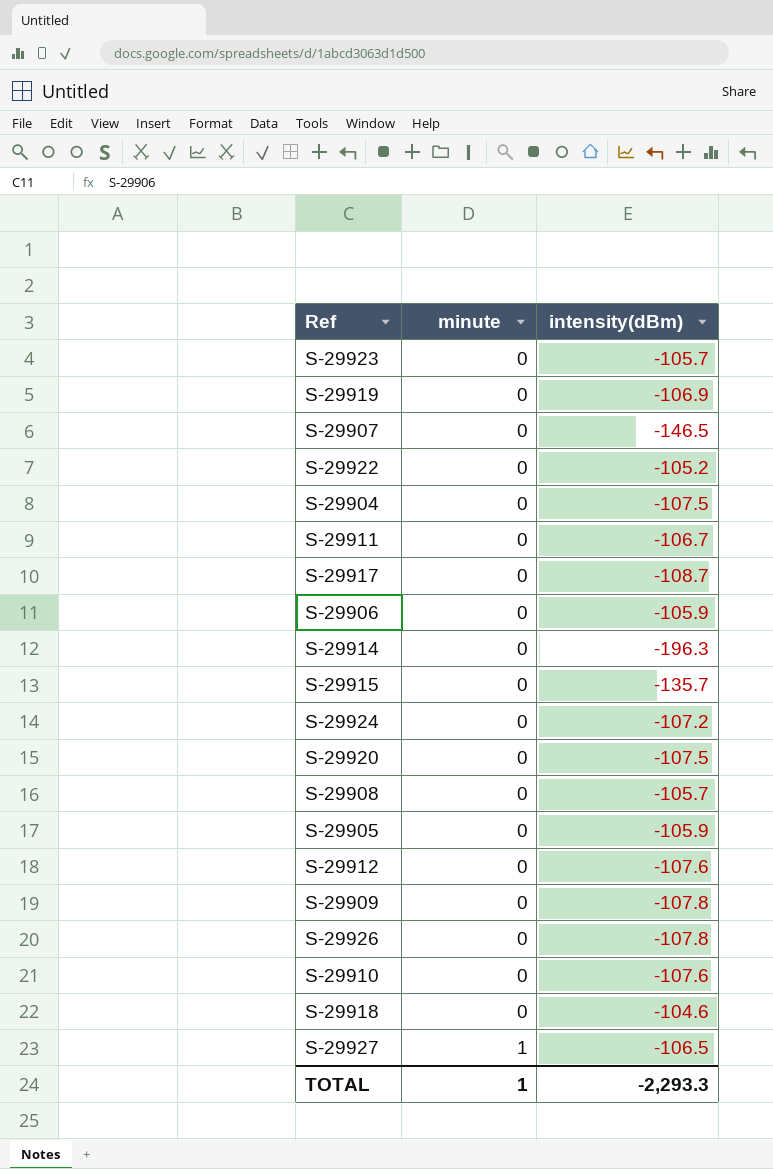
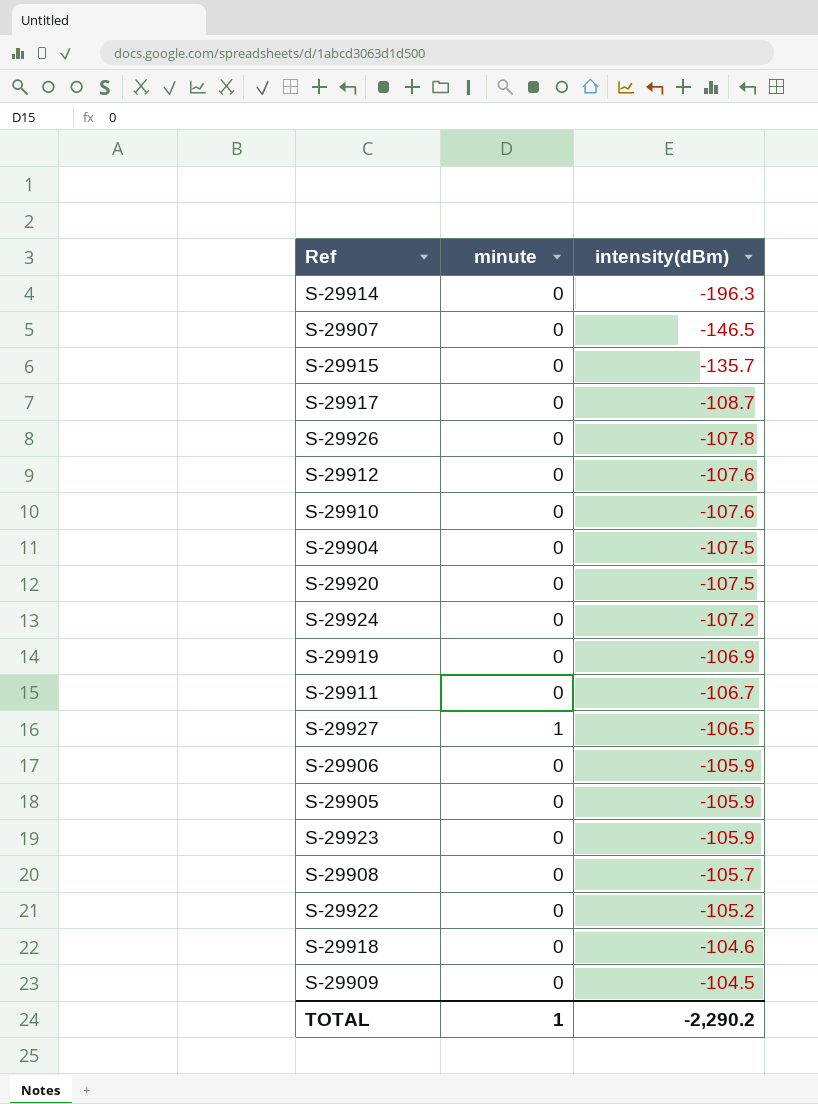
row order: minute ascending -> intensity(dBm) ascending
S-29923 | intensity(dBm): -105.7 -> -105.9
S-29909 | intensity(dBm): -107.8 -> -104.5
TOTAL | intensity(dBm): -2,293.3 -> -2,290.2

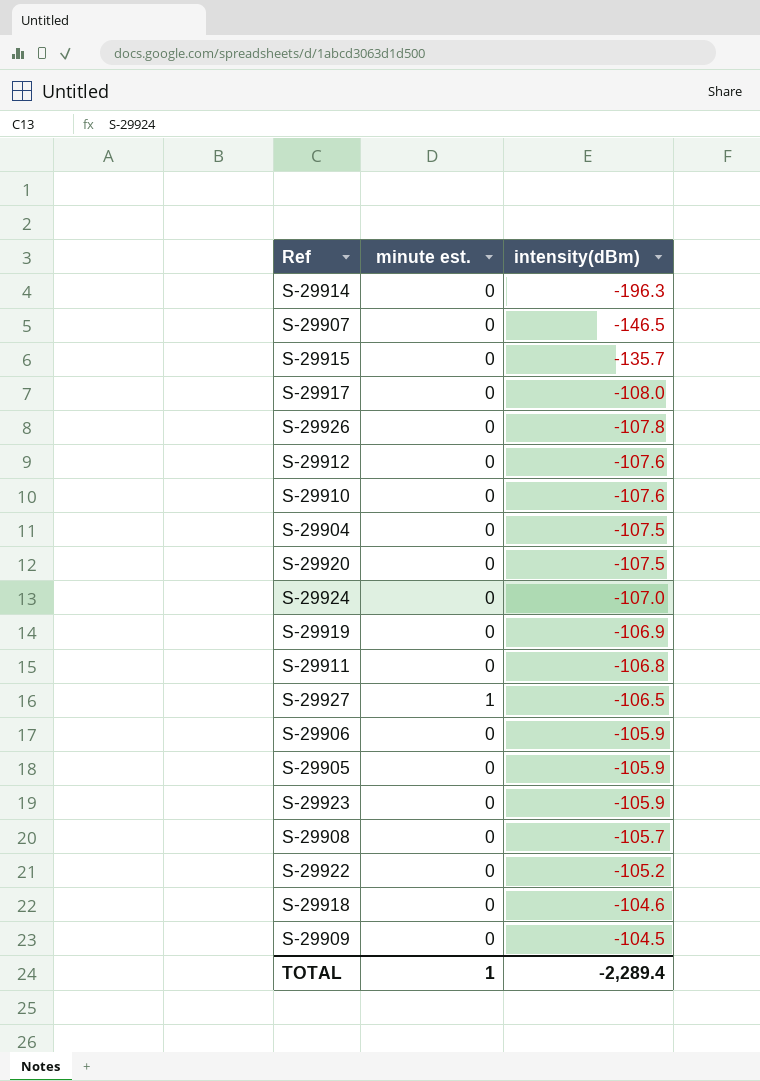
column name: minute -> minute est.
S-29917 | intensity(dBm): -108.7 -> -108.0
S-29924 | intensity(dBm): -107.2 -> -107.0
S-29911 | intensity(dBm): -106.7 -> -106.8
TOTAL | intensity(dBm): -2,290.2 -> -2,289.4

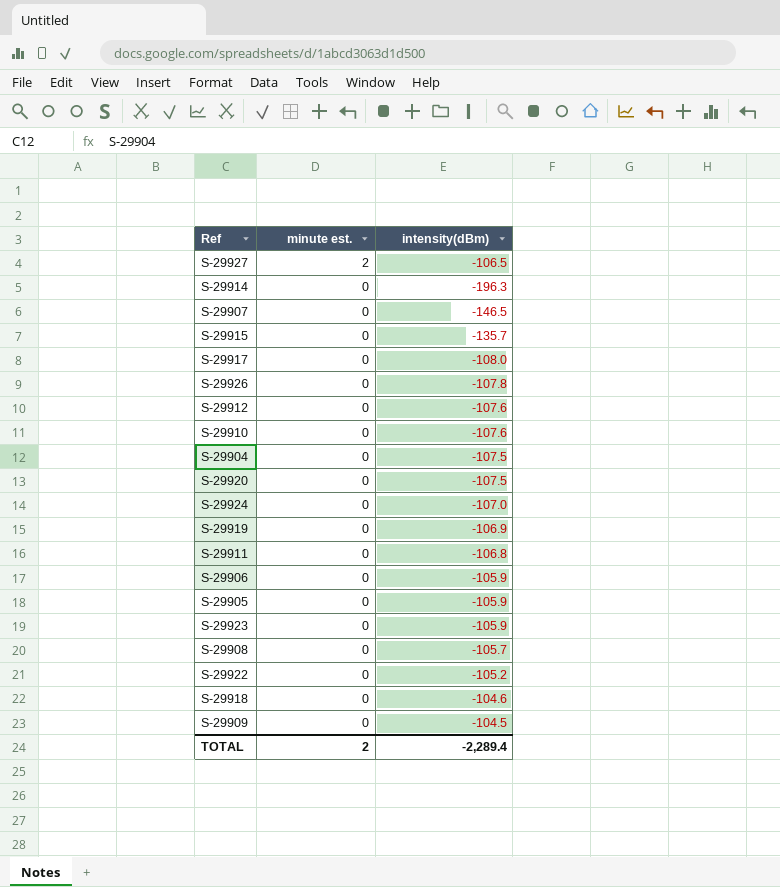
row order: intensity(dBm) ascending -> minute est. descending
S-29927 | minute est.: 1 -> 2
TOTAL | minute est.: 1 -> 2

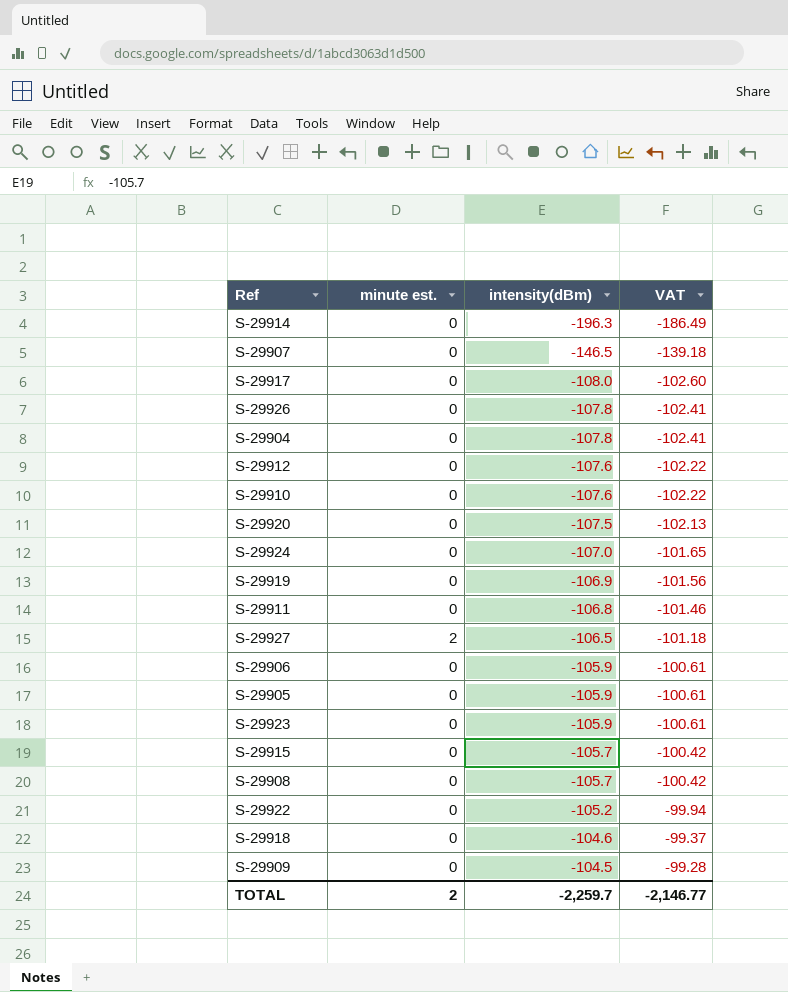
row order: minute est. descending -> intensity(dBm) ascending
column VAT | formula: none -> [intensity(dBm)] * 0.95
S-29904 | intensity(dBm): -107.5 -> -107.8
S-29915 | intensity(dBm): -135.7 -> -105.7
TOTAL | intensity(dBm): -2,289.4 -> -2,259.7

